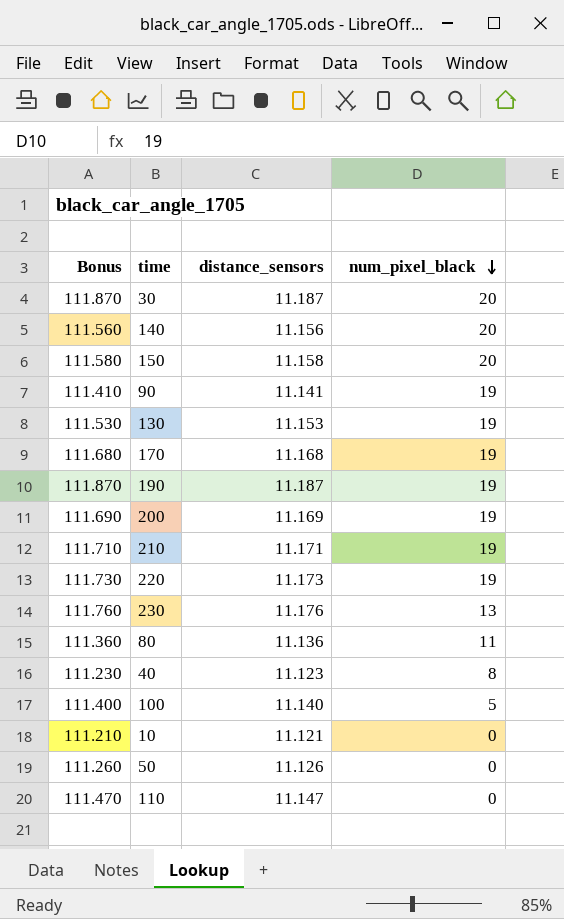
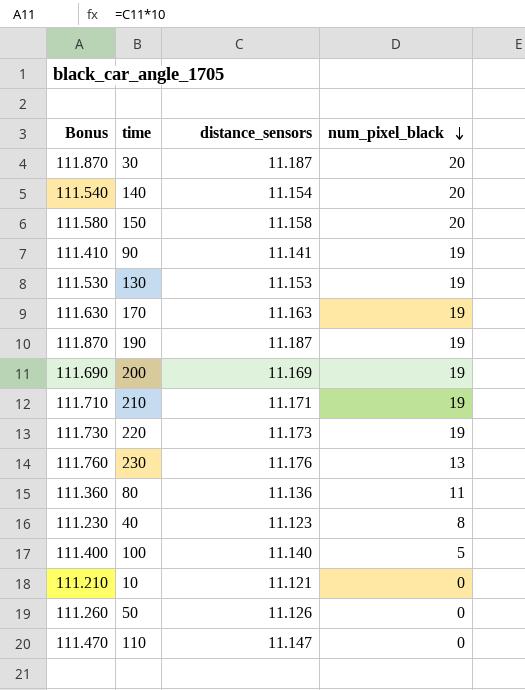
140 | Bonus: 111.560 -> 111.540
140 | distance_sensors: 11.156 -> 11.154
170 | Bonus: 111.680 -> 111.630
170 | distance_sensors: 11.168 -> 11.163

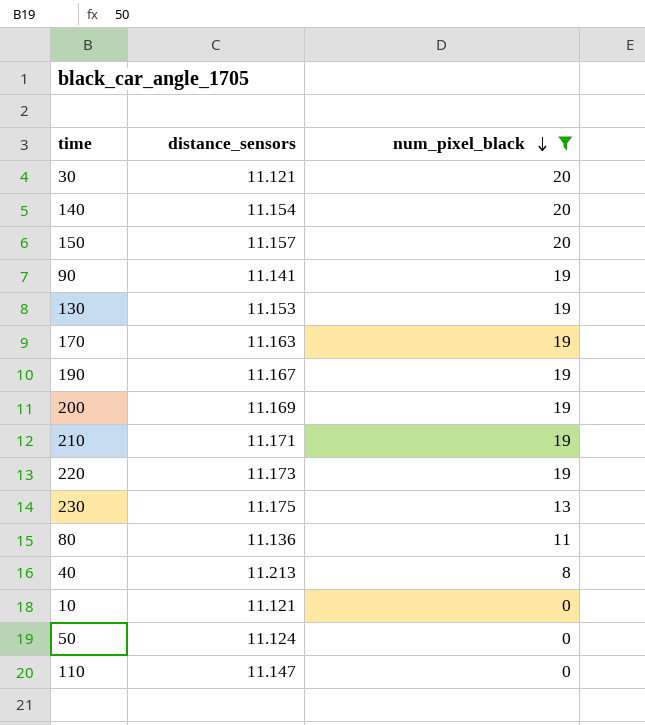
filter: none -> num_pixel_black != 5
column Bonus | formula: [distance_sensors] * 10 -> none
30 | distance_sensors: 11.187 -> 11.121
150 | distance_sensors: 11.158 -> 11.157
190 | distance_sensors: 11.187 -> 11.167
230 | distance_sensors: 11.176 -> 11.175
40 | distance_sensors: 11.123 -> 11.213
50 | distance_sensors: 11.126 -> 11.124

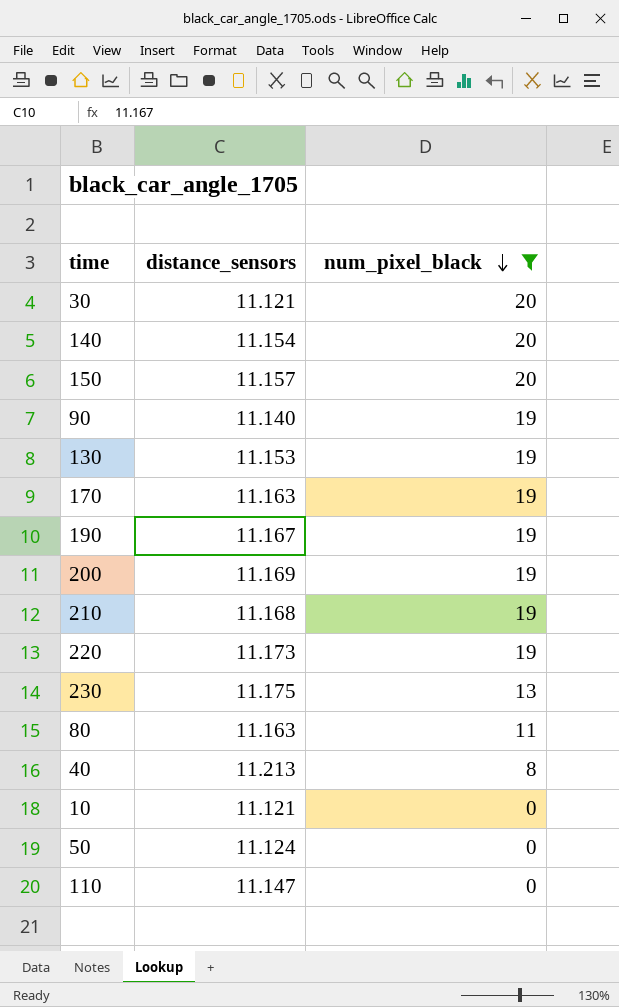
90 | distance_sensors: 11.141 -> 11.140
210 | distance_sensors: 11.171 -> 11.168
80 | distance_sensors: 11.136 -> 11.163

